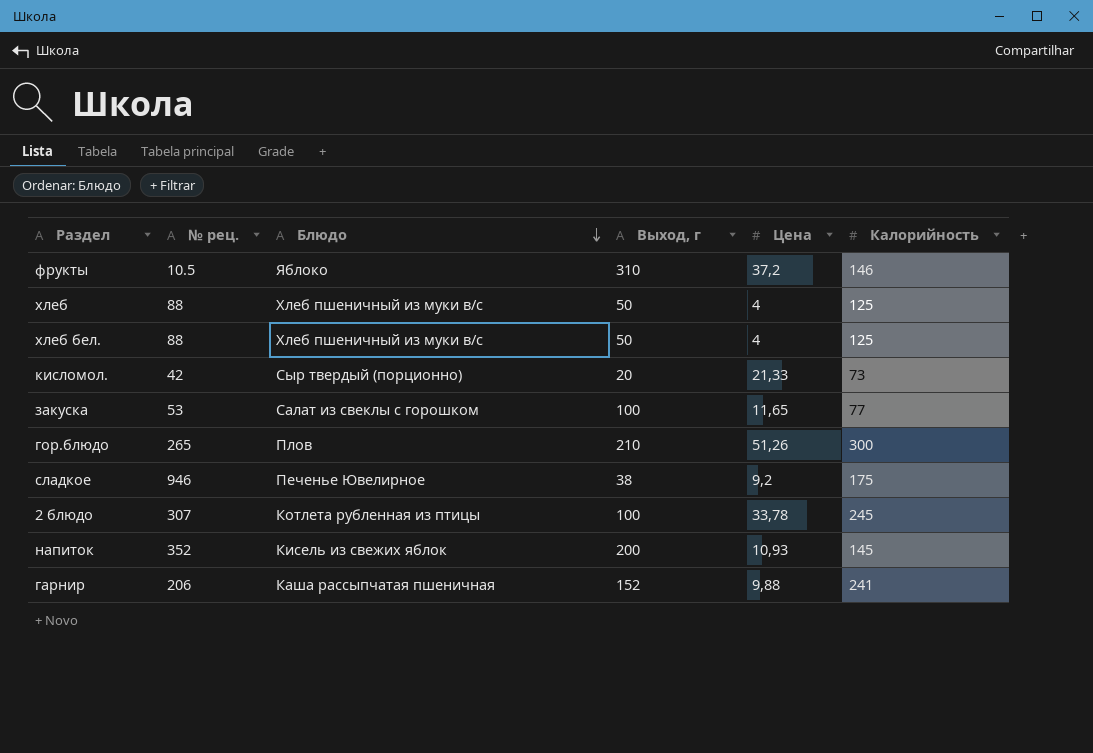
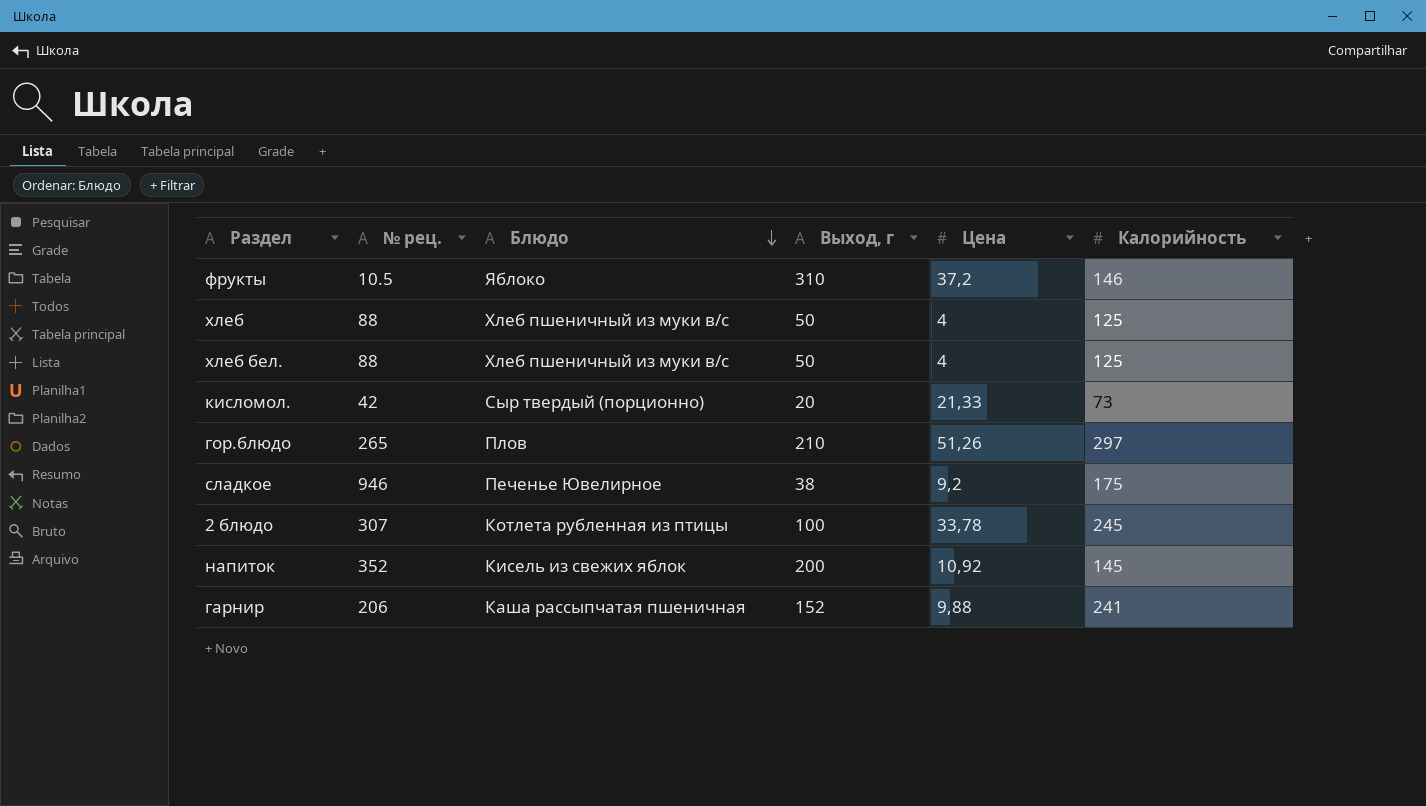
row закуска: 53 | Салат из свеклы с горошком | 100 | 11,65 | 77 -> none
гор.блюдо | Калорийность: 300 -> 297
напиток | Цена: 10,93 -> 10,92

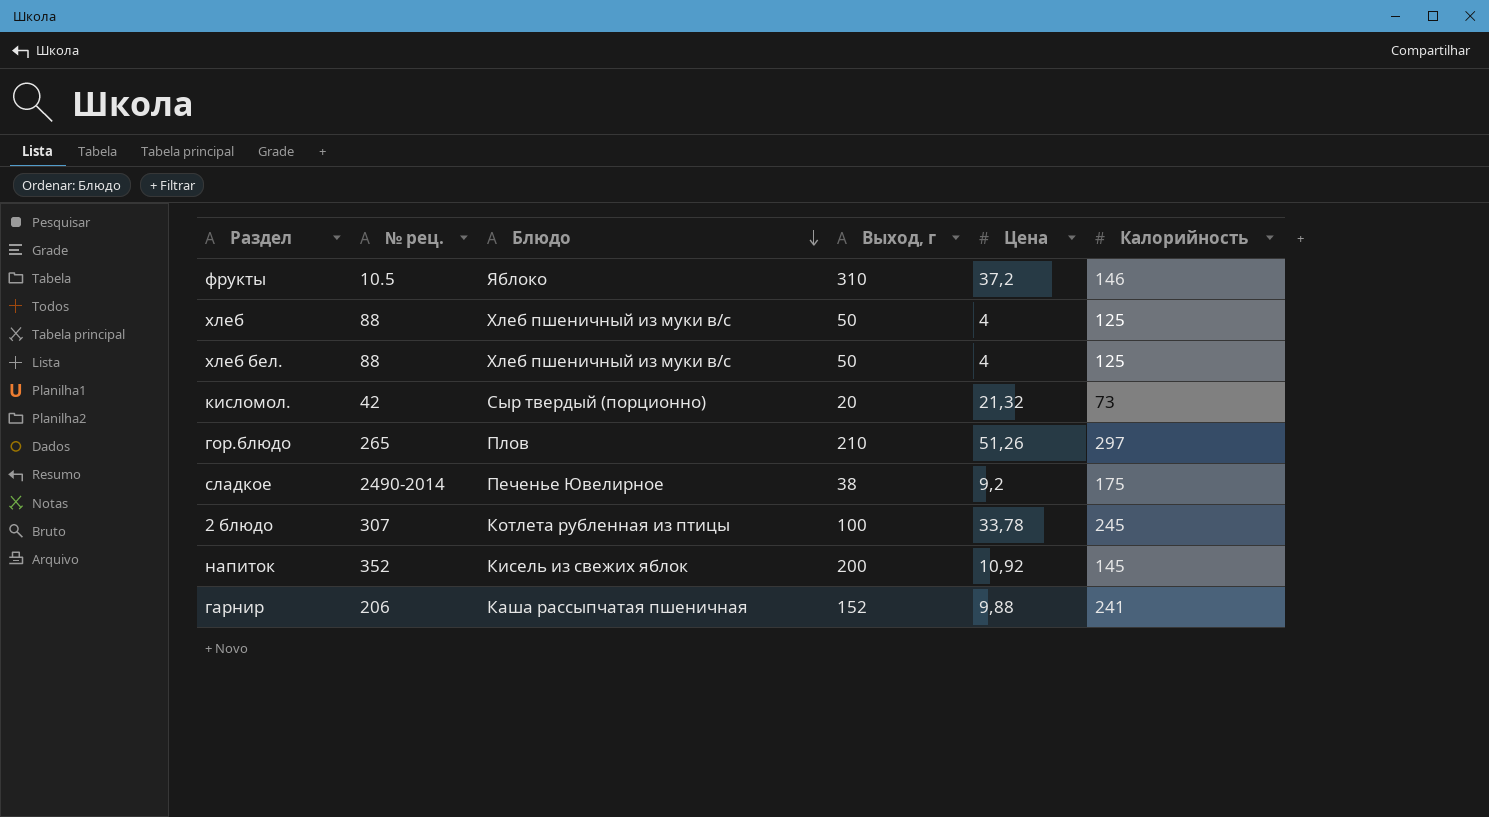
кисломол. | Цена: 21,33 -> 21,32
сладкое | № рец.: 946 -> 2490-2014

